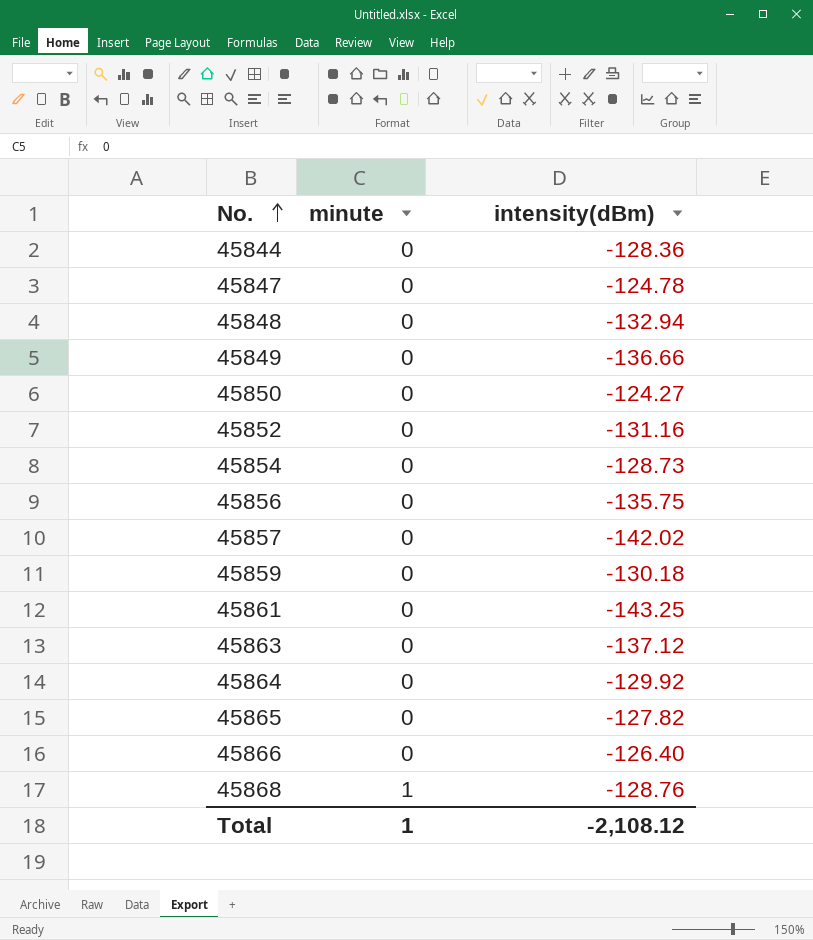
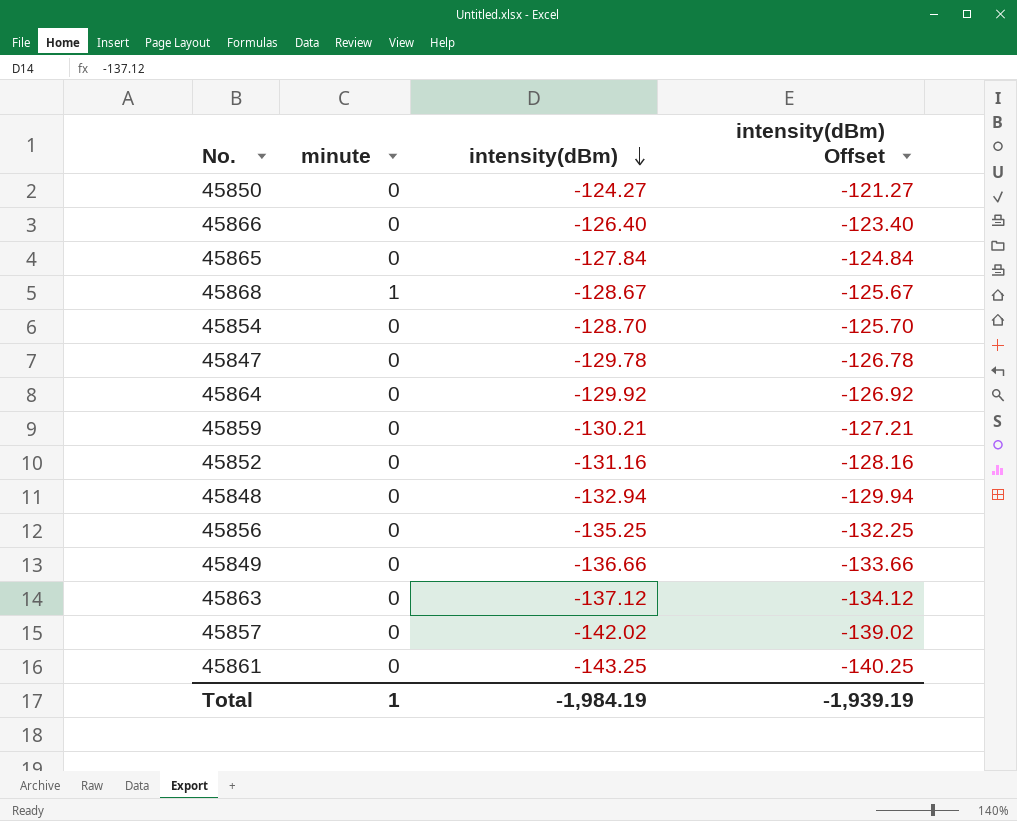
row order: No. ascending -> intensity(dBm) descending
column intensity(dBm) Offset | formula: none -> [intensity(dBm)] + 3
row 45844: 0 | -128.36 -> none
45865 | intensity(dBm): -127.82 -> -127.84
45868 | intensity(dBm): -128.76 -> -128.67
45854 | intensity(dBm): -128.73 -> -128.70
45847 | intensity(dBm): -124.78 -> -129.78
45859 | intensity(dBm): -130.18 -> -130.21
45856 | intensity(dBm): -135.75 -> -135.25
Total | intensity(dBm): -2,108.12 -> -1,984.19

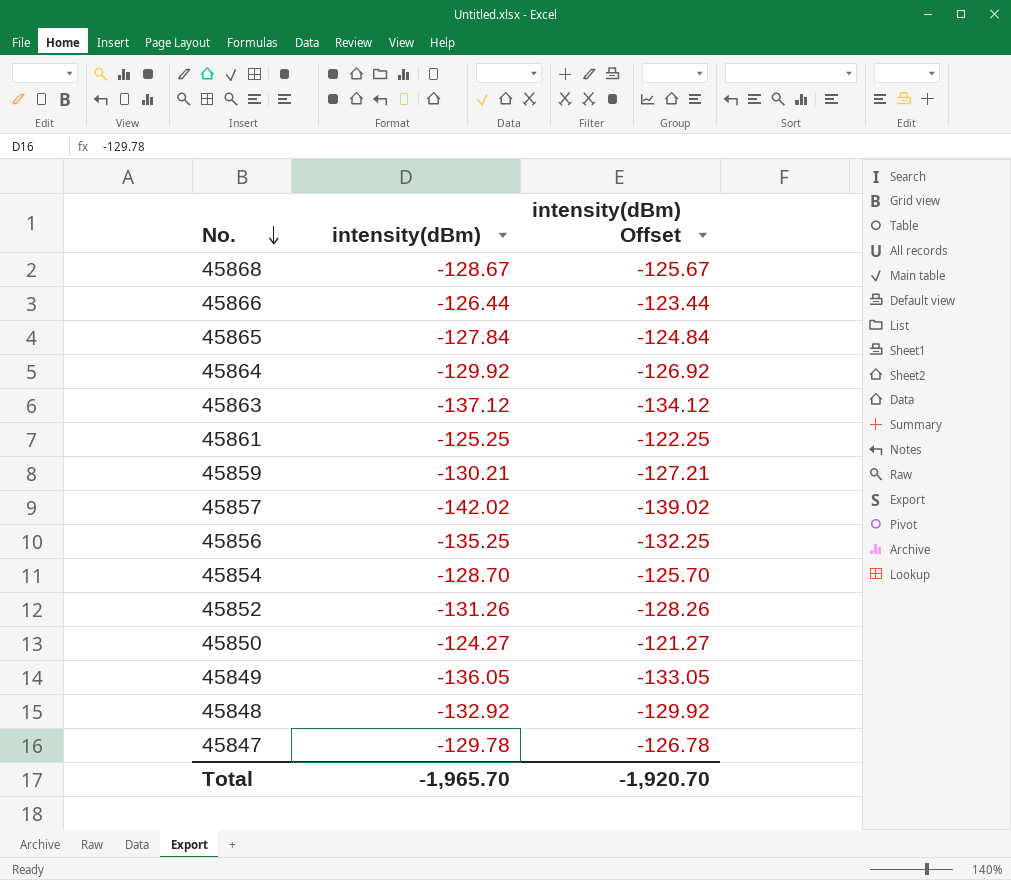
row order: intensity(dBm) descending -> No. descending
column minute | position: 2 -> none
45866 | intensity(dBm): -126.40 -> -126.44
45866 | intensity(dBm) Offset: -123.40 -> -123.44
45861 | intensity(dBm): -143.25 -> -125.25
45861 | intensity(dBm) Offset: -140.25 -> -122.25
45852 | intensity(dBm): -131.16 -> -131.26
45852 | intensity(dBm) Offset: -128.16 -> -128.26
45849 | intensity(dBm): -136.66 -> -136.05
45849 | intensity(dBm) Offset: -133.66 -> -133.05
45848 | intensity(dBm): -132.94 -> -132.92
45848 | intensity(dBm) Offset: -129.94 -> -129.92
Total | intensity(dBm): -1,984.19 -> -1,965.70
Total | intensity(dBm) Offset: -1,939.19 -> -1,920.70

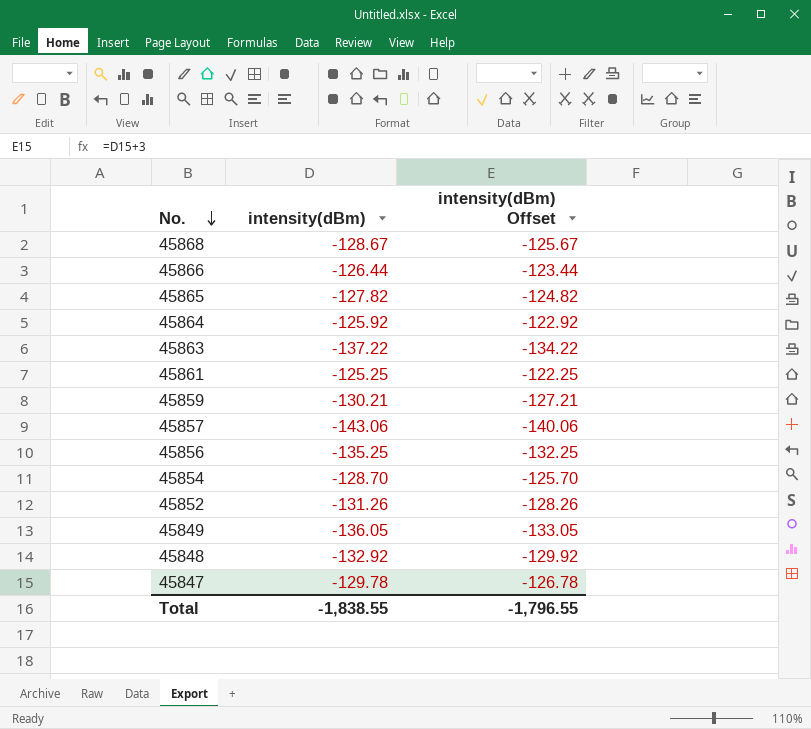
row 45850: -124.27 | -121.27 -> none
45865 | intensity(dBm): -127.84 -> -127.82
45865 | intensity(dBm) Offset: -124.84 -> -124.82
45864 | intensity(dBm): -129.92 -> -125.92
45864 | intensity(dBm) Offset: -126.92 -> -122.92
45863 | intensity(dBm): -137.12 -> -137.22
45863 | intensity(dBm) Offset: -134.12 -> -134.22
45857 | intensity(dBm): -142.02 -> -143.06
45857 | intensity(dBm) Offset: -139.02 -> -140.06
Total | intensity(dBm): -1,965.70 -> -1,838.55
Total | intensity(dBm) Offset: -1,920.70 -> -1,796.55

